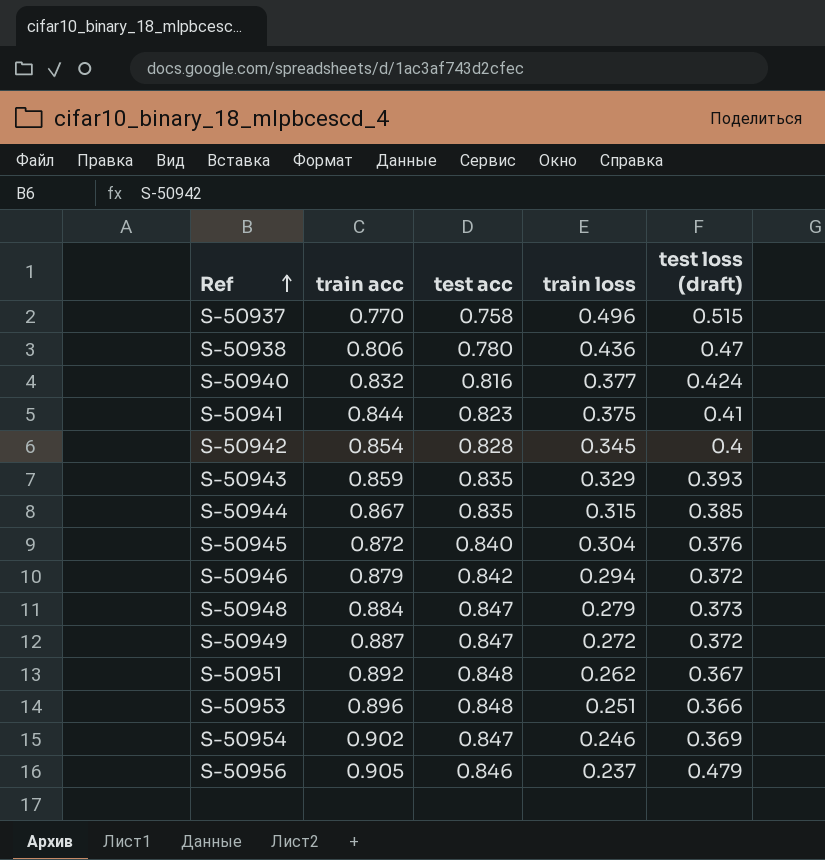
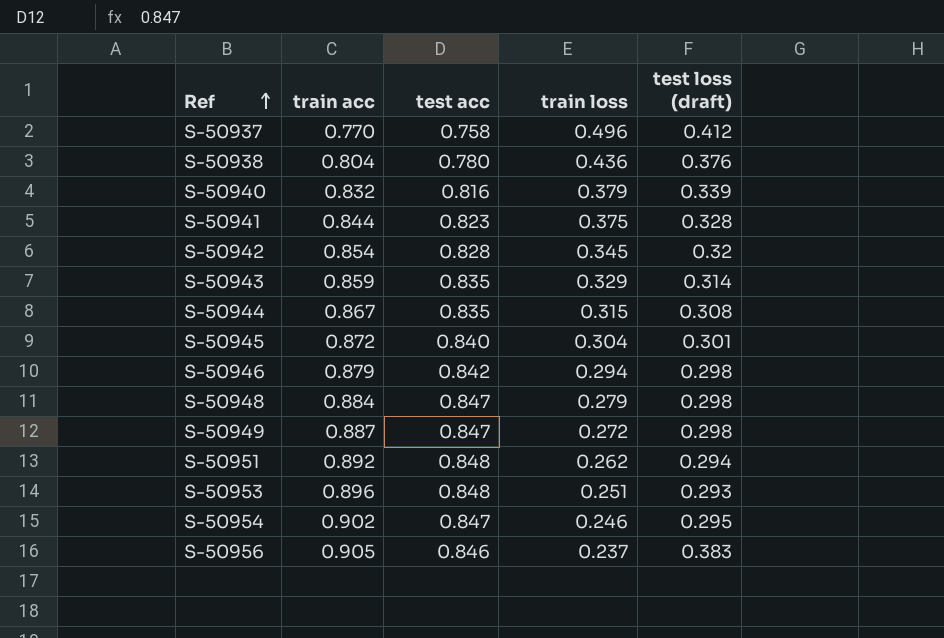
S-50937 | test loss (draft): 0.515 -> 0.412
S-50938 | train acc: 0.806 -> 0.804
S-50938 | test loss (draft): 0.47 -> 0.376
S-50940 | train loss: 0.377 -> 0.379
S-50940 | test loss (draft): 0.424 -> 0.339
S-50941 | test loss (draft): 0.41 -> 0.328
S-50942 | test loss (draft): 0.4 -> 0.32
S-50943 | test loss (draft): 0.393 -> 0.314
S-50944 | test loss (draft): 0.385 -> 0.308
S-50945 | test loss (draft): 0.376 -> 0.301
S-50946 | test loss (draft): 0.372 -> 0.298
S-50948 | test loss (draft): 0.373 -> 0.298
S-50949 | test loss (draft): 0.372 -> 0.298
S-50951 | test loss (draft): 0.367 -> 0.294
S-50953 | test loss (draft): 0.366 -> 0.293
S-50954 | test loss (draft): 0.369 -> 0.295
S-50956 | test loss (draft): 0.479 -> 0.383

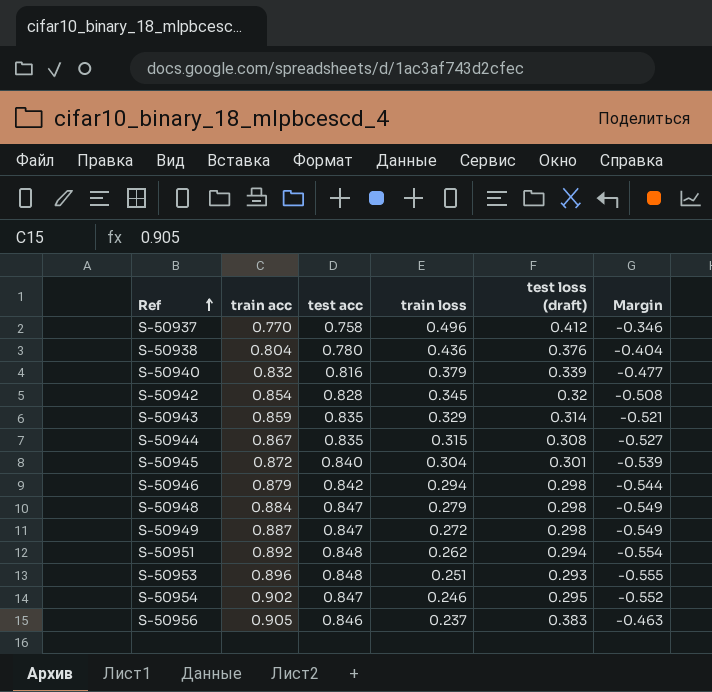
column Margin | formula: none -> [test loss (draft)] - [test acc]
row S-50941: 0.844 | 0.823 | 0.375 | 0.328 -> none

